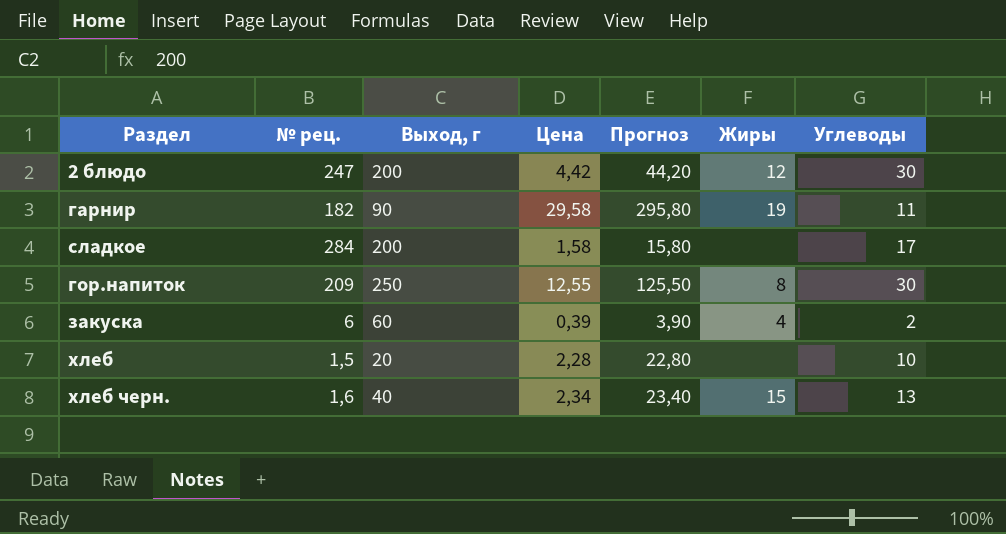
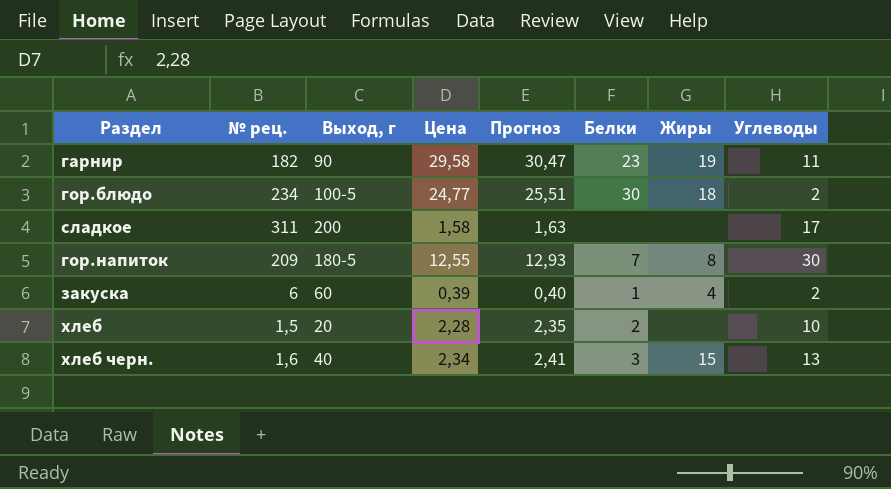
column Прогноз | formula: [Цена] * 10 -> [Цена] * 1,03
column Белки | position: none -> 6
row 2 блюдо: 247 | 200 | 4,42 | 44,20 | 12 | 30 -> none
row гор.блюдо: none -> 234 | 100-5 | 24,77 | 25,51 | 30 | 18 | 2
сладкое | № рец.: 284 -> 311
гор.напиток | Выход, г: 250 -> 180-5

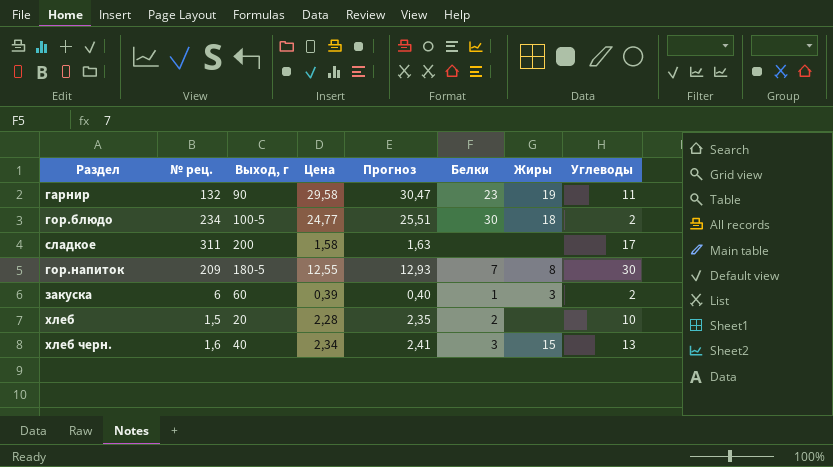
гарнир | № рец.: 182 -> 132
закуска | Жиры: 4 -> 3

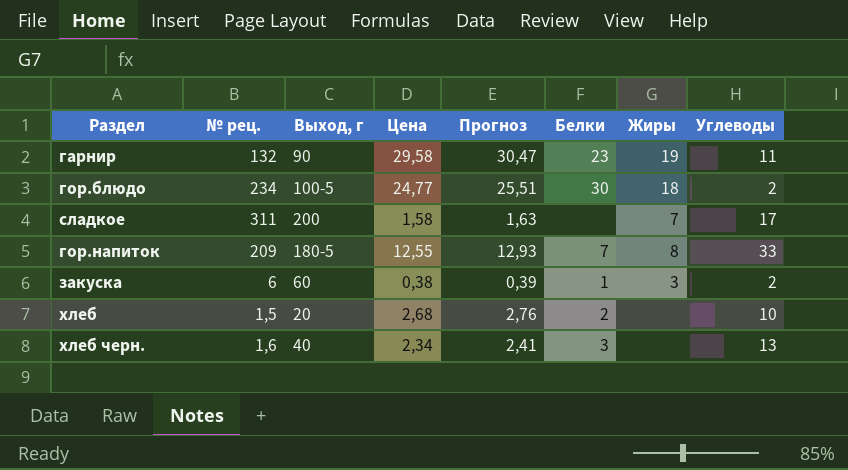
сладкое | Жиры: none -> 7
гор.напиток | Углеводы: 30 -> 33
закуска | Цена: 0,39 -> 0,38
закуска | Прогноз: 0,40 -> 0,39
хлеб | Цена: 2,28 -> 2,68
хлеб | Прогноз: 2,35 -> 2,76
хлеб черн. | Жиры: 15 -> none

